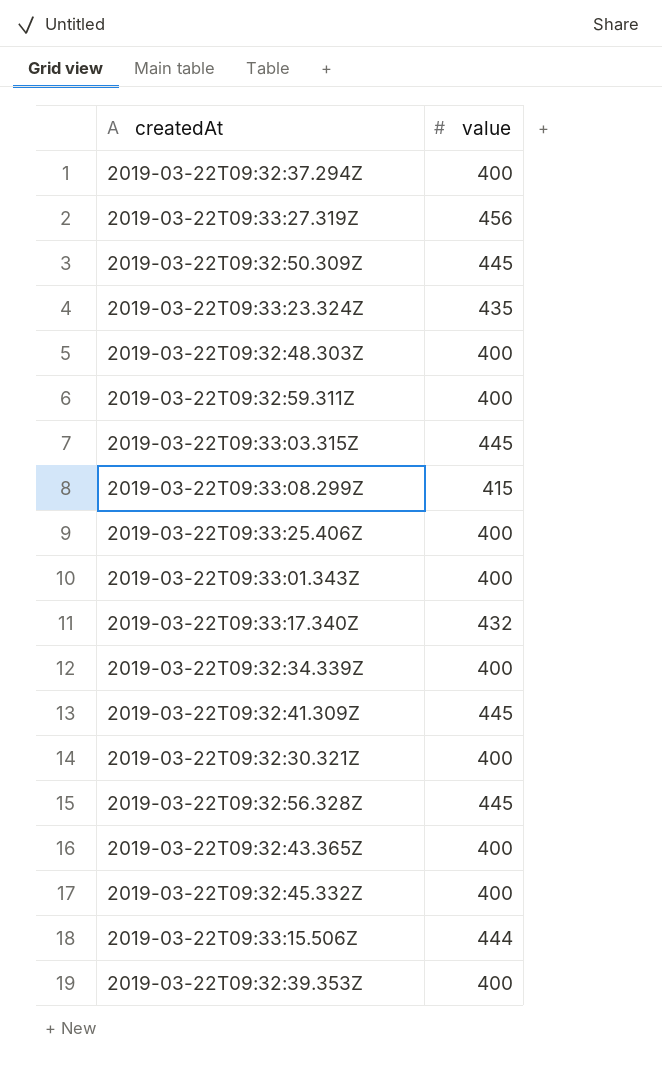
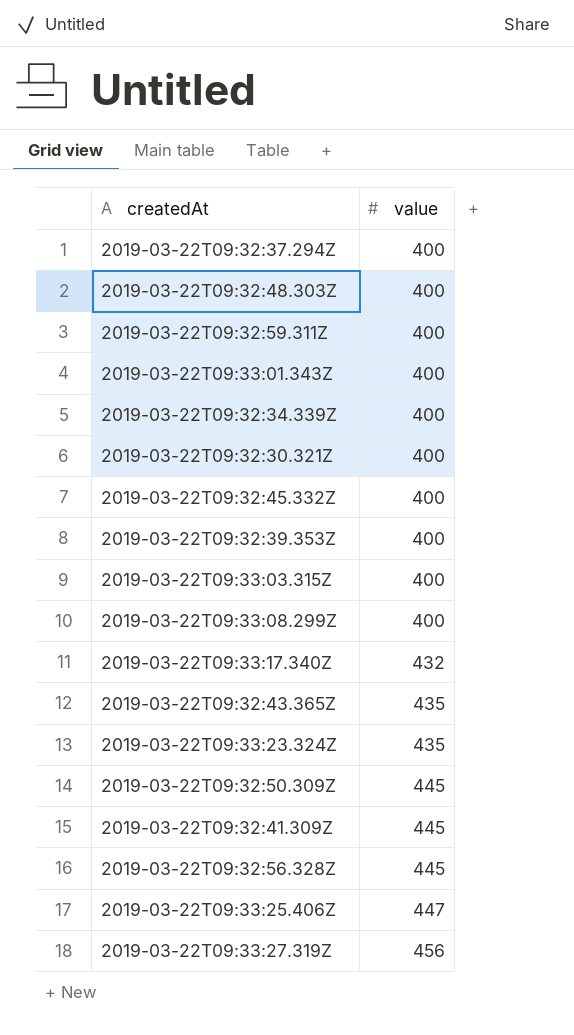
row order: none -> value ascending
row 2019-03-22T09:33:15.506Z: 444 -> none
2019-03-22T09:33:03.315Z | value: 445 -> 400
2019-03-22T09:33:08.299Z | value: 415 -> 400
2019-03-22T09:32:43.365Z | value: 400 -> 435
2019-03-22T09:33:25.406Z | value: 400 -> 447

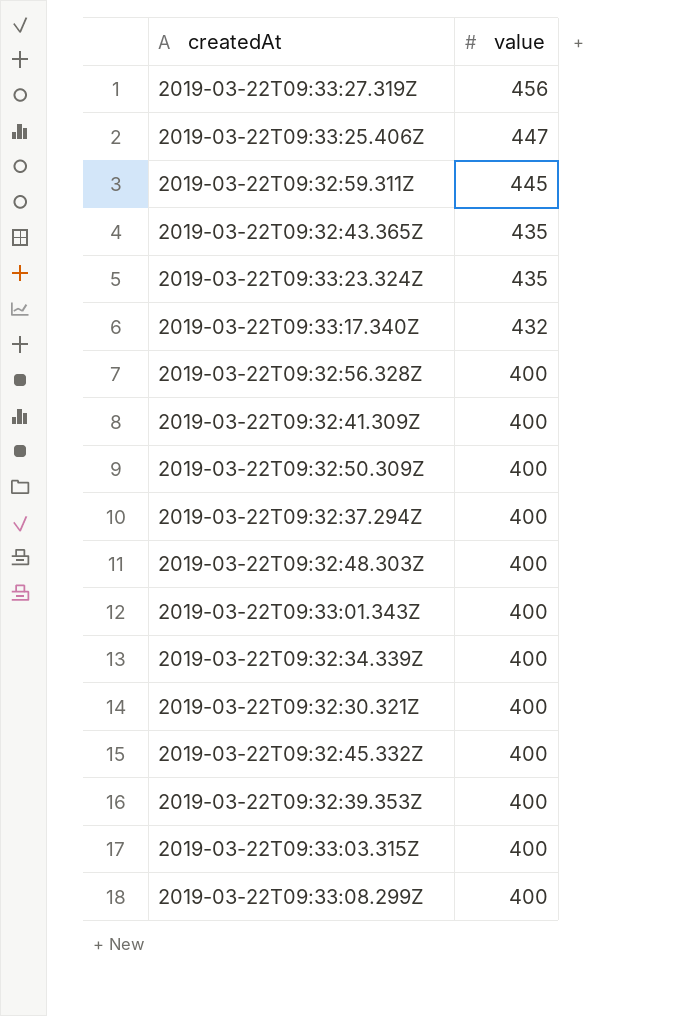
row order: value ascending -> value descending
2019-03-22T09:32:59.311Z | value: 400 -> 445
2019-03-22T09:32:56.328Z | value: 445 -> 400
2019-03-22T09:32:41.309Z | value: 445 -> 400
2019-03-22T09:32:50.309Z | value: 445 -> 400

